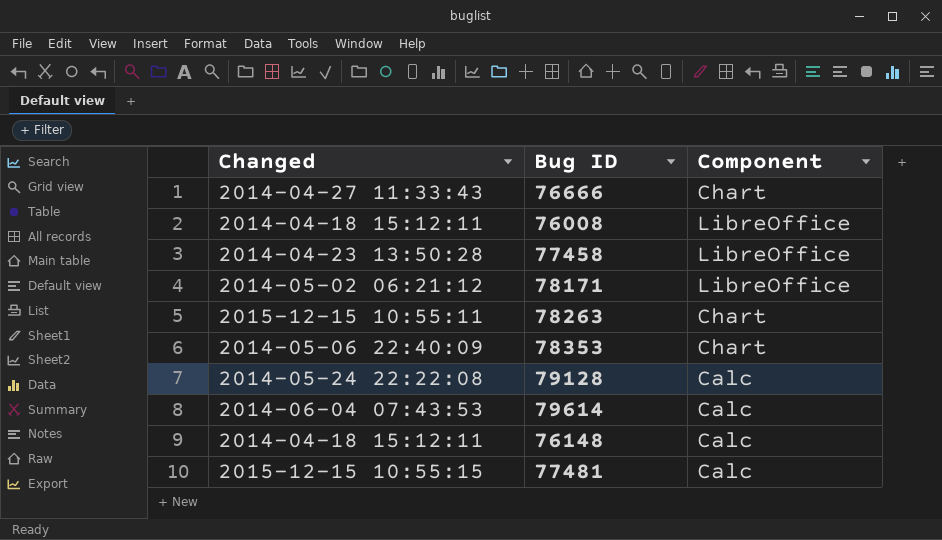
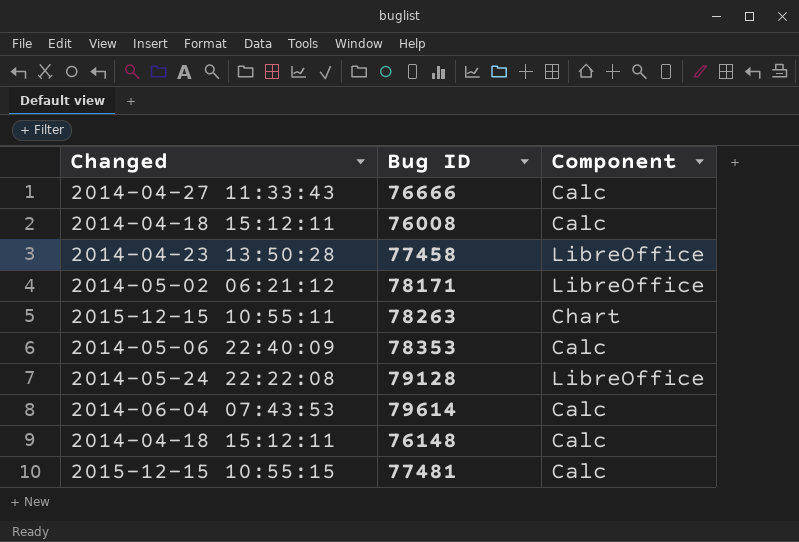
76666 | Component: Chart -> Calc
76008 | Component: LibreOffice -> Calc
78353 | Component: Chart -> Calc
79128 | Component: Calc -> LibreOffice

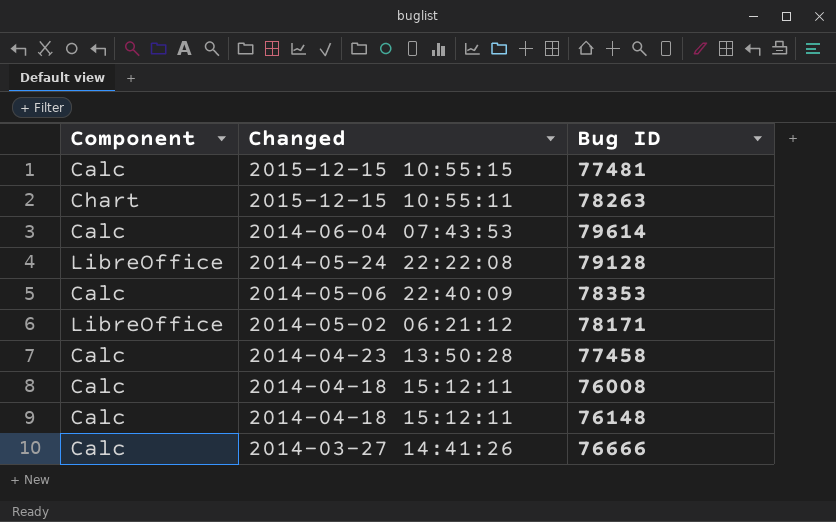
row order: none -> Changed descending
column Component | position: 3 -> 1
77458 | Component: LibreOffice -> Calc
76666 | Changed: 2014-04-27 11:33:43 -> 2014-03-27 14:41:26

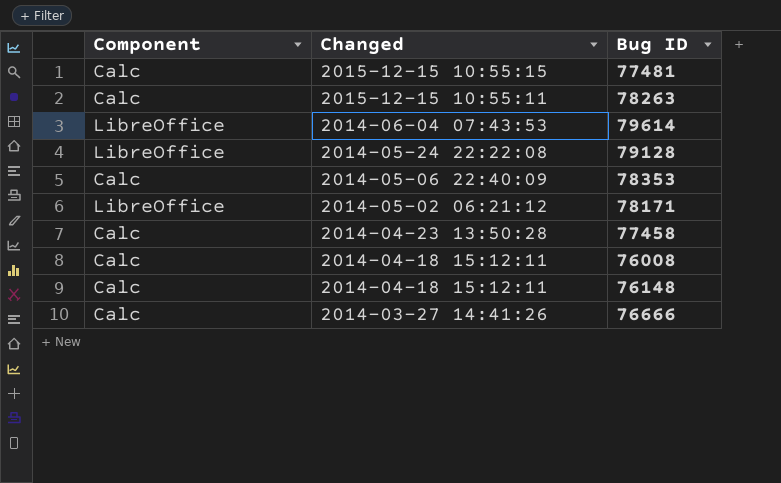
78263 | Component: Chart -> Calc
79614 | Component: Calc -> LibreOffice

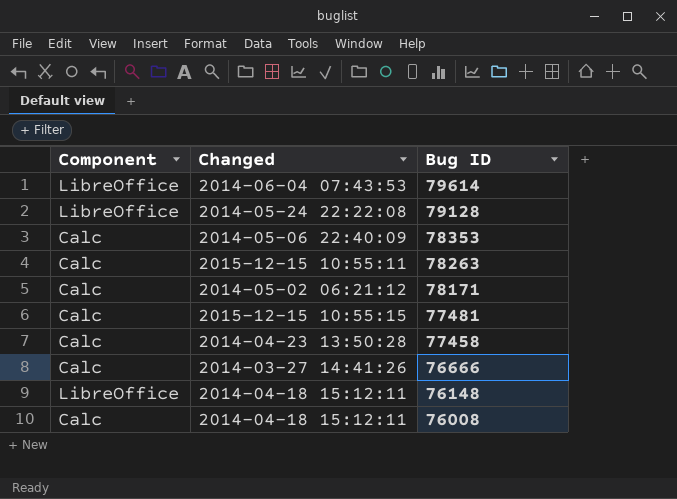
row order: Changed descending -> Bug ID descending
78171 | Component: LibreOffice -> Calc
76148 | Component: Calc -> LibreOffice

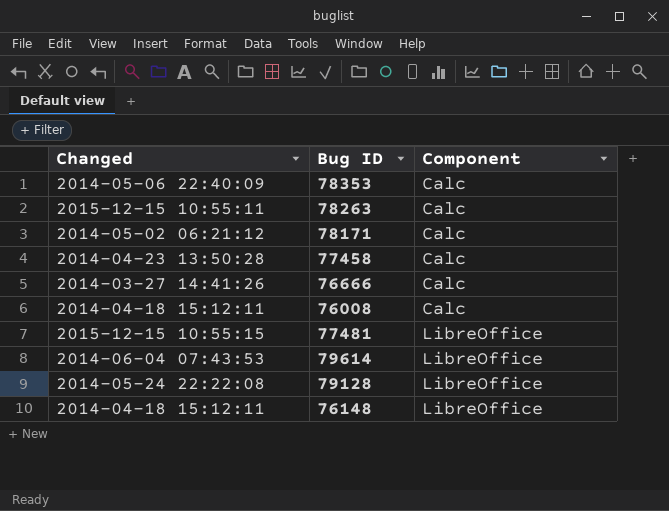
row order: Bug ID descending -> Component ascending
column Component | position: 1 -> 3
77481 | Component: Calc -> LibreOffice

